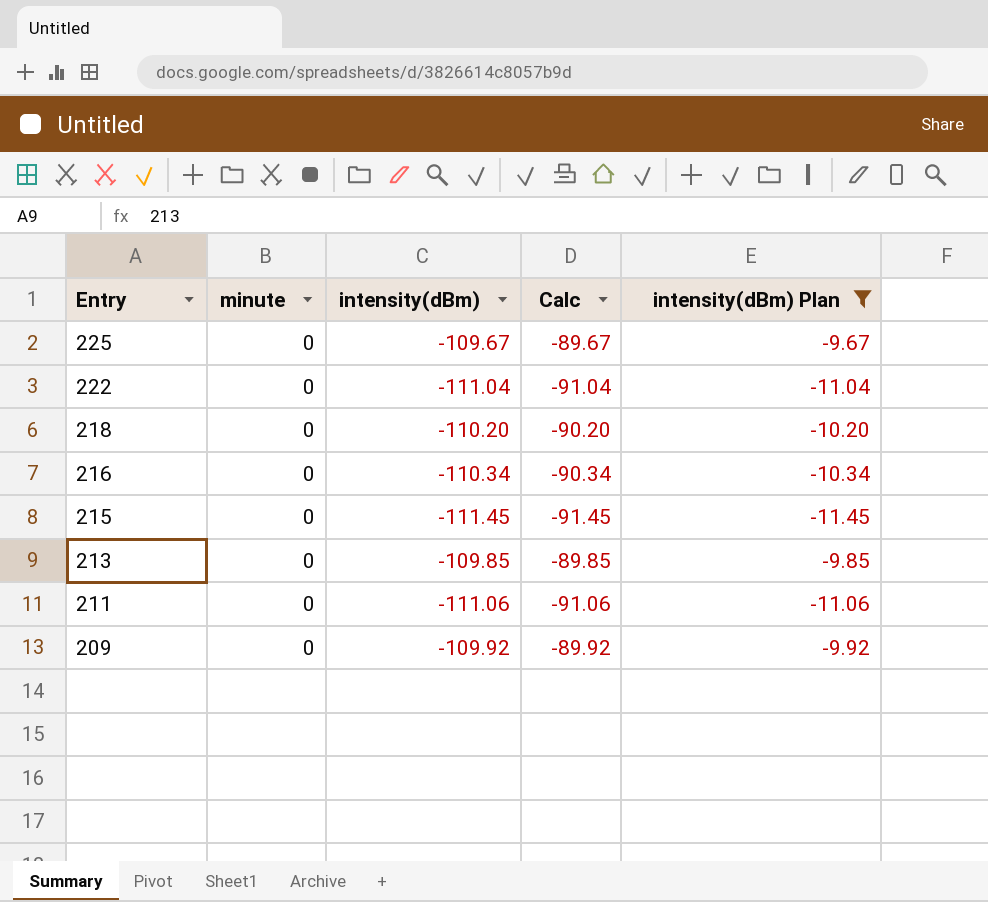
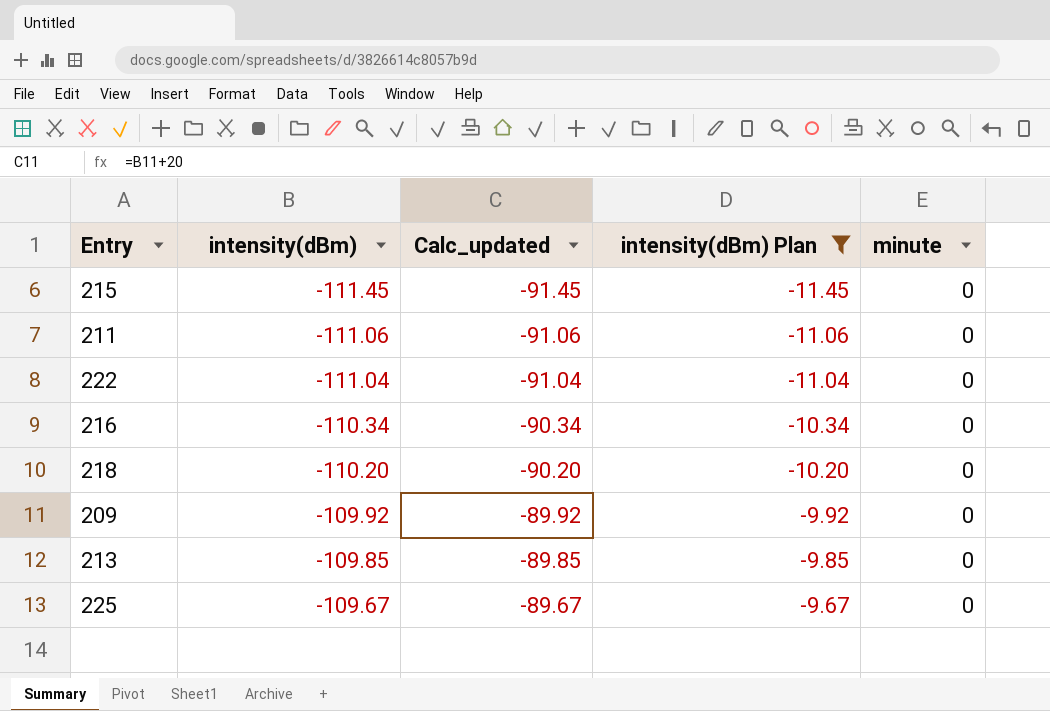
row order: Entry descending -> intensity(dBm) ascending
column name: Calc -> Calc_updated
column minute | position: 2 -> 5

